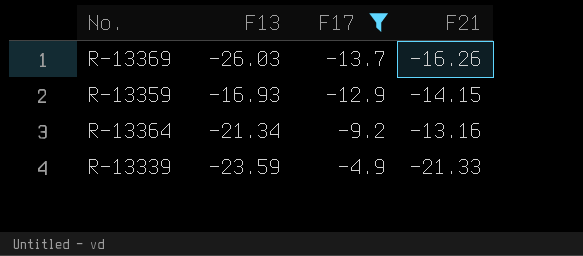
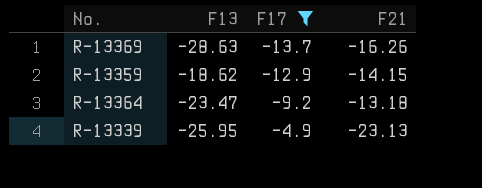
R-13369 | F13: -26.03 -> -28.63
R-13359 | F13: -16.93 -> -18.62
R-13364 | F13: -21.34 -> -23.47
R-13364 | F21: -13.16 -> -13.18
R-13339 | F13: -23.59 -> -25.95
R-13339 | F21: -21.33 -> -23.13

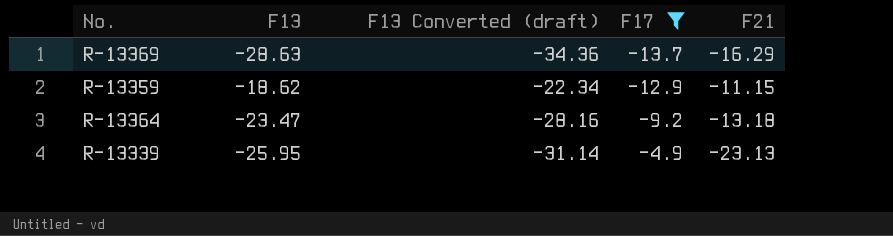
column F13 Converted (draft) | formula: none -> [F13] * 1.2
R-13369 | F21: -16.26 -> -16.29
R-13359 | F21: -14.15 -> -11.15

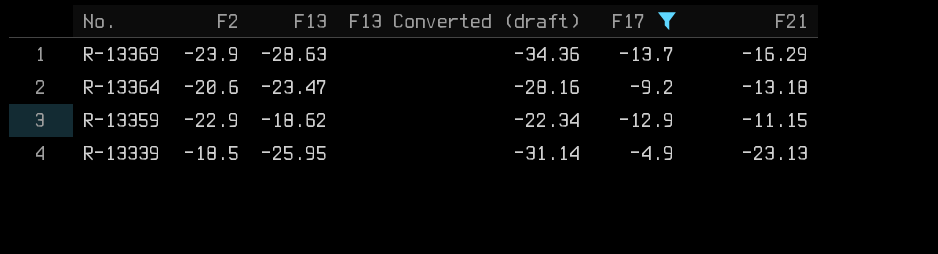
row order: F17 ascending -> No. descending
column F2 | position: none -> 2

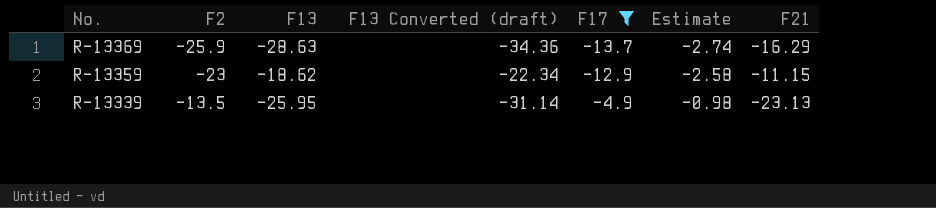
column Estimate | formula: none -> [F17] * 0.2
row R-13364: -20.6 | -23.47 | -28.16 | -9.2 | -13.18 -> none
R-13369 | F2: -23.9 -> -25.9
R-13359 | F2: -22.9 -> -23
R-13339 | F2: -18.5 -> -13.5

